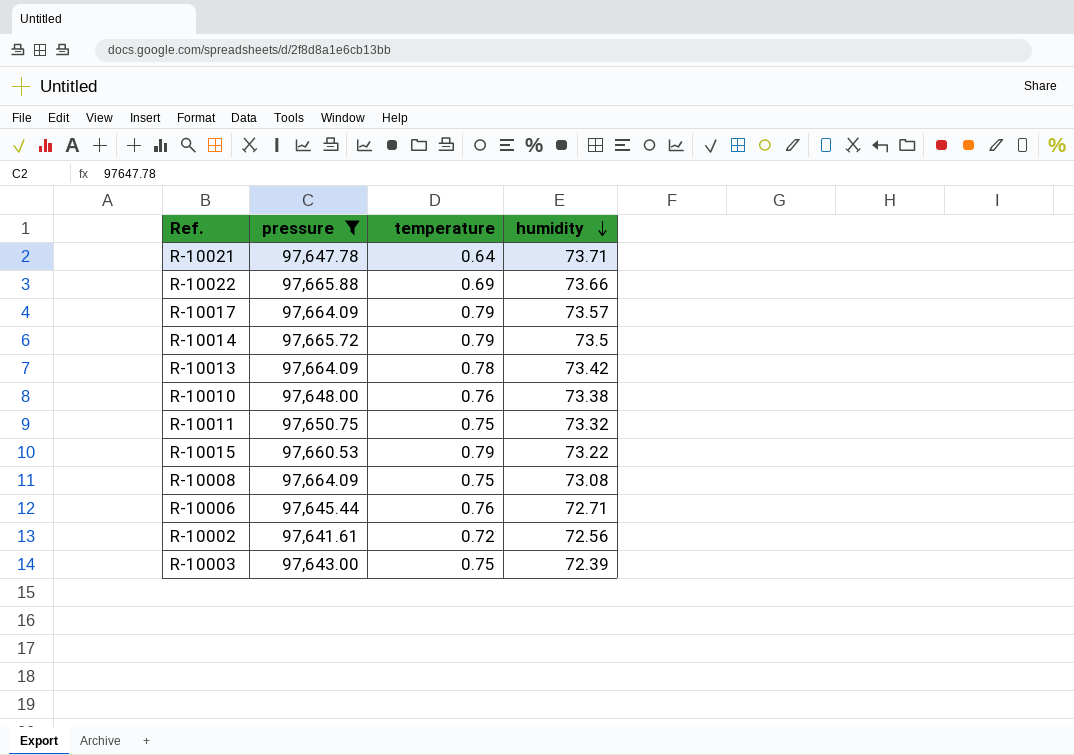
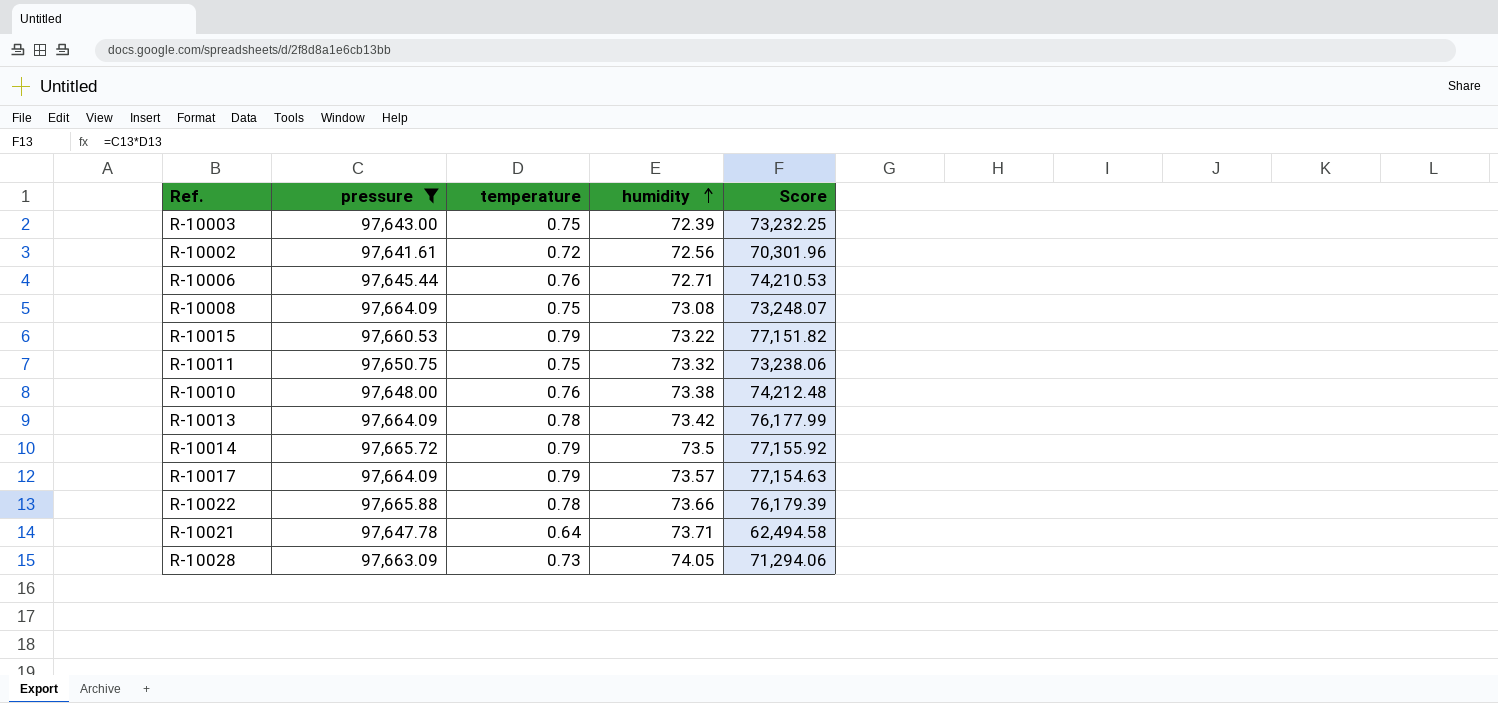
row order: humidity descending -> humidity ascending
column Score | formula: none -> [pressure] * [temperature]
R-10022 | temperature: 0.69 -> 0.78
row R-10028: none -> 97,663.09 | 0.73 | 74.05 | 71,294.06

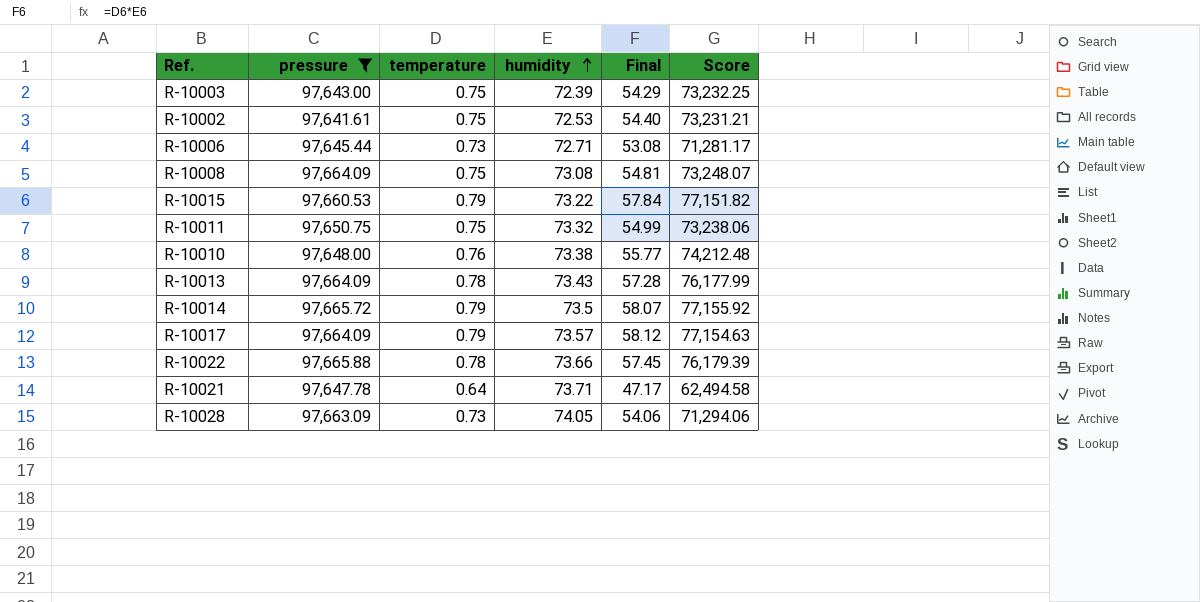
column Final | formula: none -> [temperature] * [humidity]
R-10002 | temperature: 0.72 -> 0.75
R-10002 | humidity: 72.56 -> 72.53
R-10002 | Score: 70,301.96 -> 73,231.21
R-10006 | temperature: 0.76 -> 0.73
R-10006 | Score: 74,210.53 -> 71,281.17
R-10013 | humidity: 73.42 -> 73.43

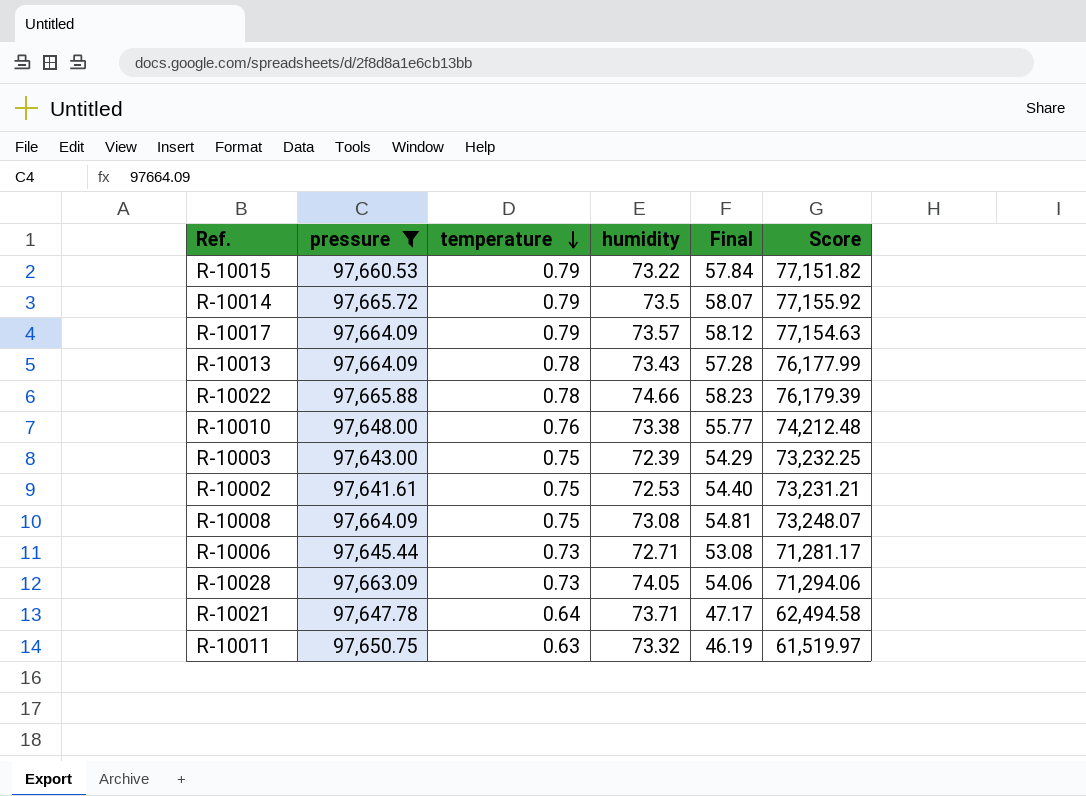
row order: humidity ascending -> temperature descending
R-10022 | humidity: 73.66 -> 74.66
R-10022 | Final: 57.45 -> 58.23
R-10011 | temperature: 0.75 -> 0.63
R-10011 | Final: 54.99 -> 46.19
R-10011 | Score: 73,238.06 -> 61,519.97

